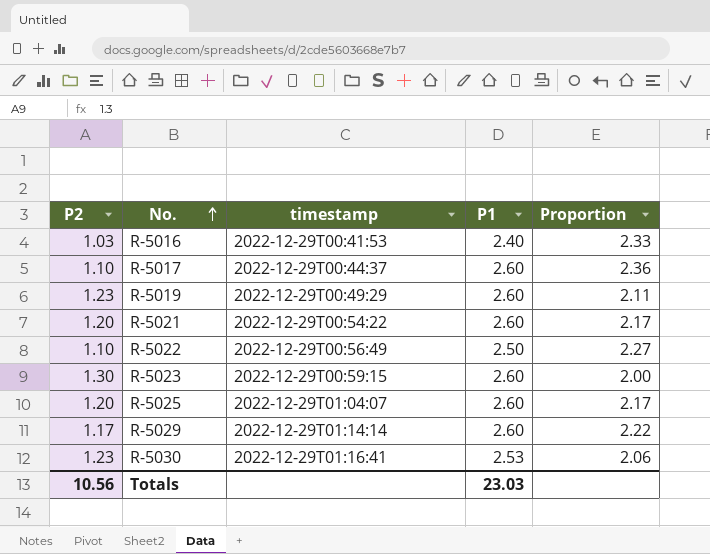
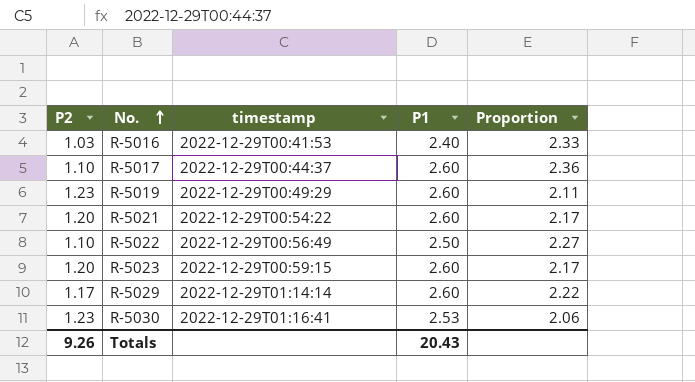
row R-5025: 1.20 | 2022-12-29T01:04:07 | 2.60 | 2.17 -> none
R-5023 | P2: 1.30 -> 1.20
R-5023 | Proportion: 2.00 -> 2.17
Totals | P2: 10.56 -> 9.26
Totals | P1: 23.03 -> 20.43

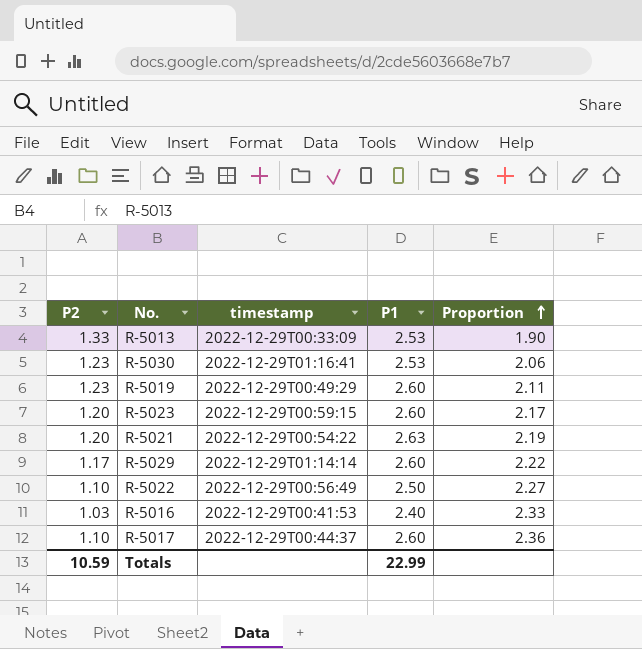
row order: No. ascending -> Proportion ascending
row R-5013: none -> 1.33 | 2022-12-29T00:33:09 | 2.53 | 1.90
R-5021 | P1: 2.60 -> 2.63
R-5021 | Proportion: 2.17 -> 2.19
Totals | P2: 9.26 -> 10.59
Totals | P1: 20.43 -> 22.99

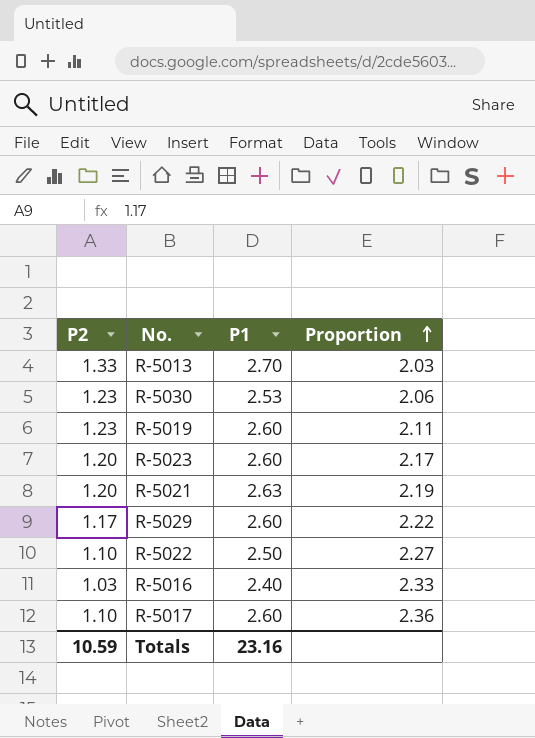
column timestamp | position: 3 -> none
R-5013 | P1: 2.53 -> 2.70
R-5013 | Proportion: 1.90 -> 2.03
Totals | P1: 22.99 -> 23.16

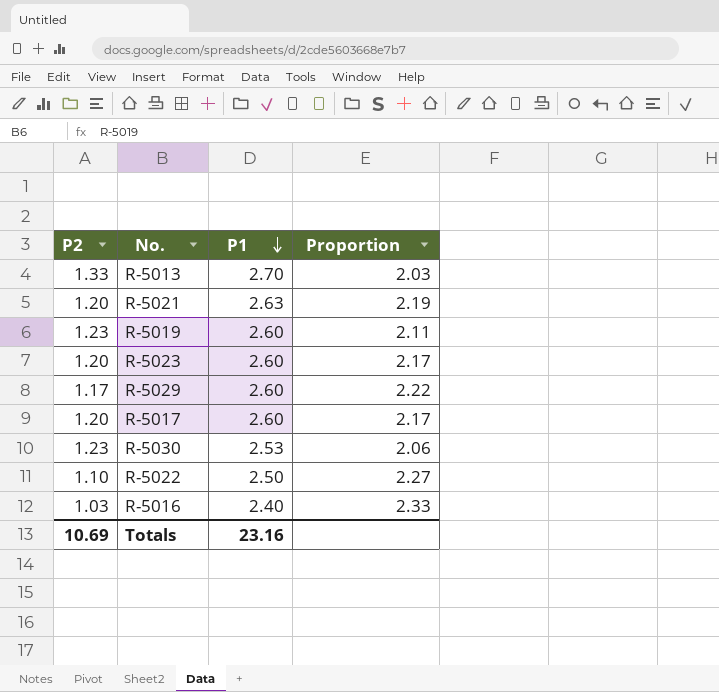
row order: Proportion ascending -> P1 descending
R-5017 | P2: 1.10 -> 1.20
R-5017 | Proportion: 2.36 -> 2.17
Totals | P2: 10.59 -> 10.69

